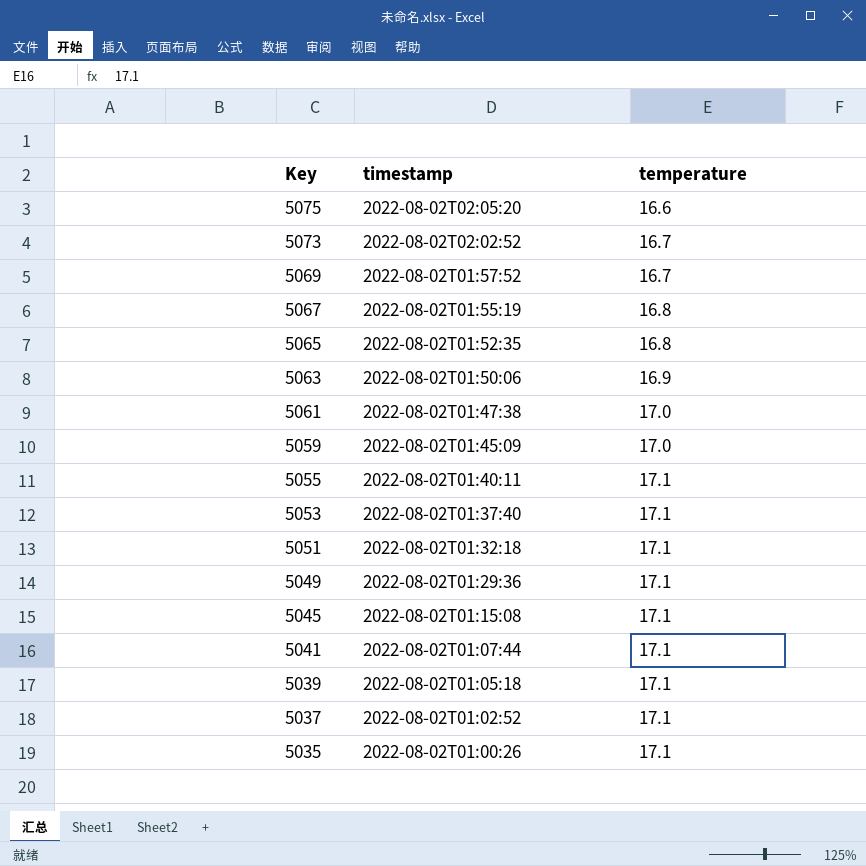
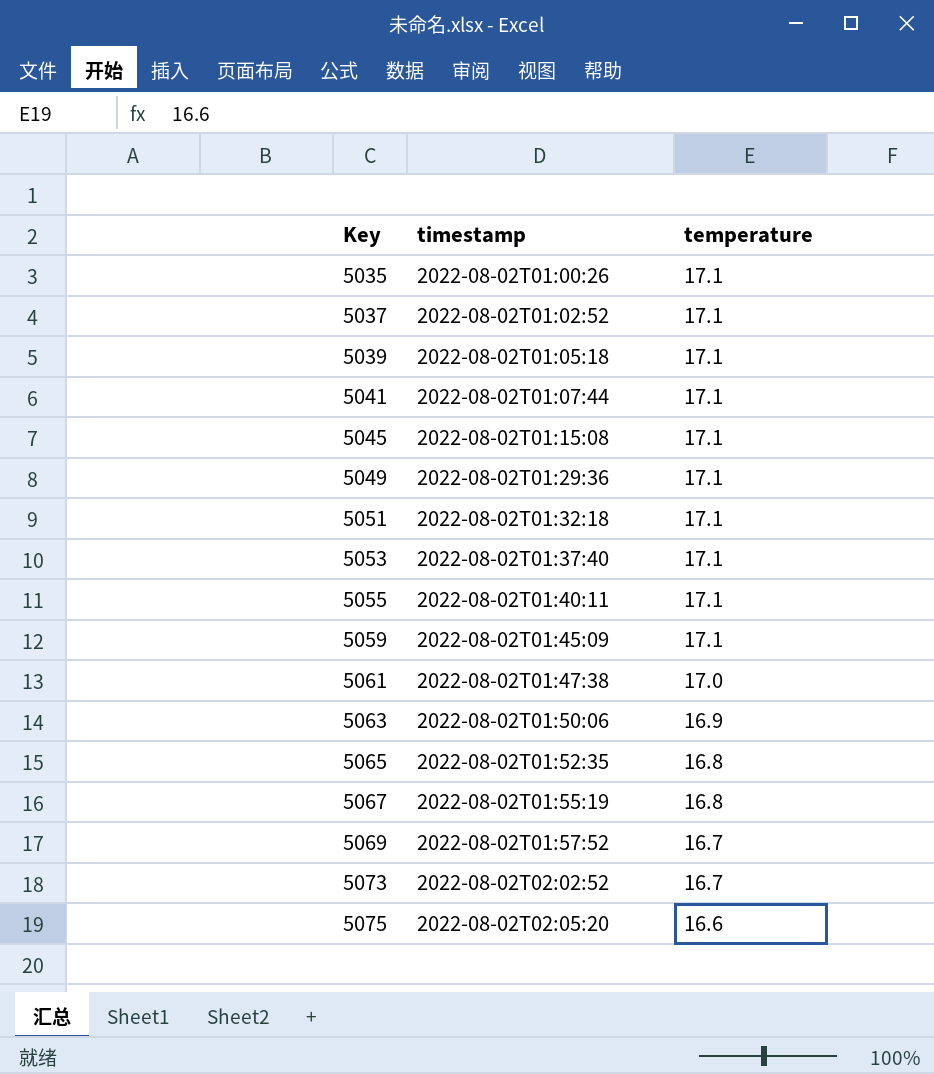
row order: Key descending -> Key ascending
5059 | temperature: 17.0 -> 17.1

